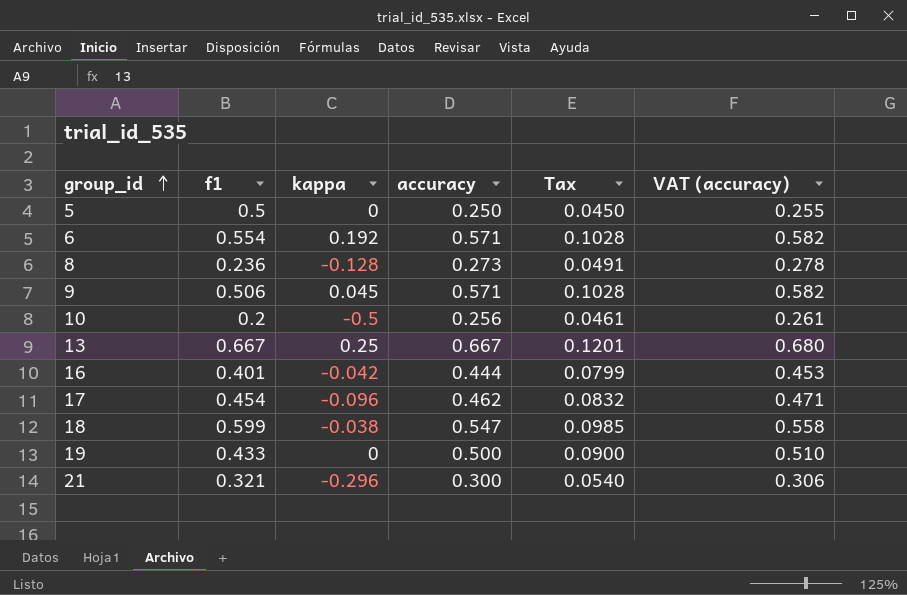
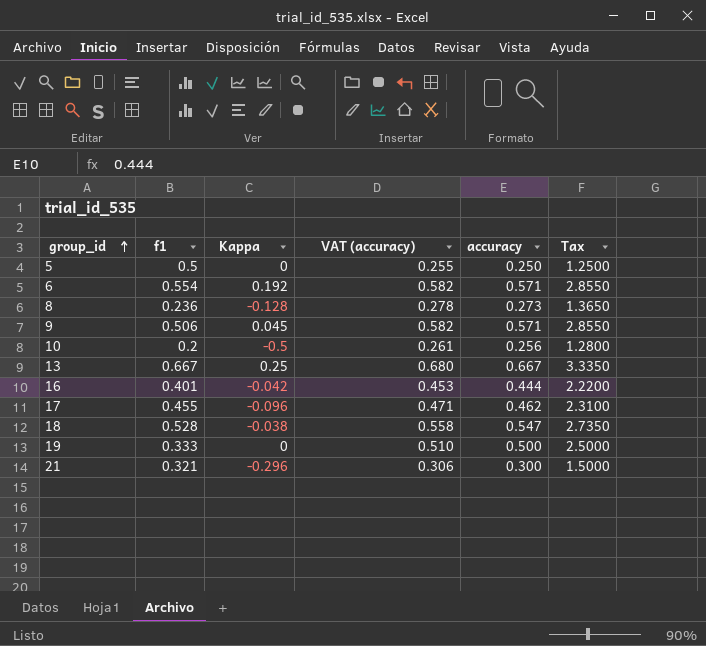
column name: kappa -> Kappa
column VAT (accuracy) | position: 6 -> 4
column Tax | formula: [accuracy] * 0.18 -> [accuracy] * 5
17 | f1: 0.454 -> 0.455
18 | f1: 0.599 -> 0.528
19 | f1: 0.433 -> 0.333

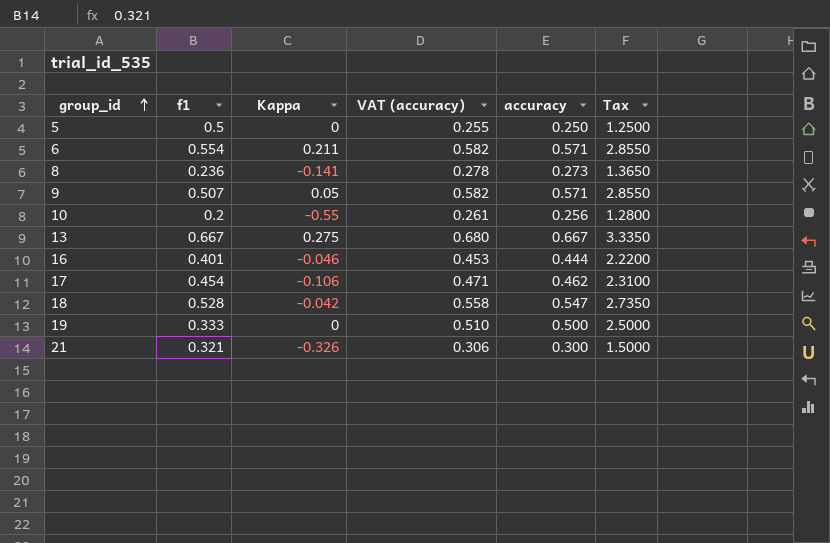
6 | Kappa: 0.192 -> 0.211
8 | Kappa: -0.128 -> -0.141
9 | f1: 0.506 -> 0.507
9 | Kappa: 0.045 -> 0.05
10 | Kappa: -0.5 -> -0.55
13 | Kappa: 0.25 -> 0.275
16 | Kappa: -0.042 -> -0.046
17 | f1: 0.455 -> 0.454
17 | Kappa: -0.096 -> -0.106
18 | Kappa: -0.038 -> -0.042
21 | Kappa: -0.296 -> -0.326

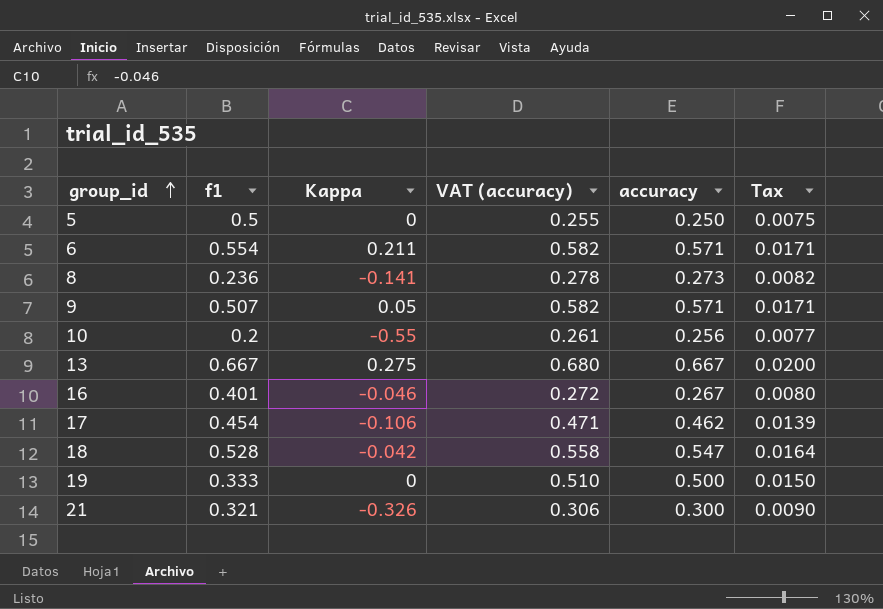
column Tax | formula: [accuracy] * 5 -> [accuracy] * 0.03
16 | VAT (accuracy): 0.453 -> 0.272
16 | accuracy: 0.444 -> 0.267

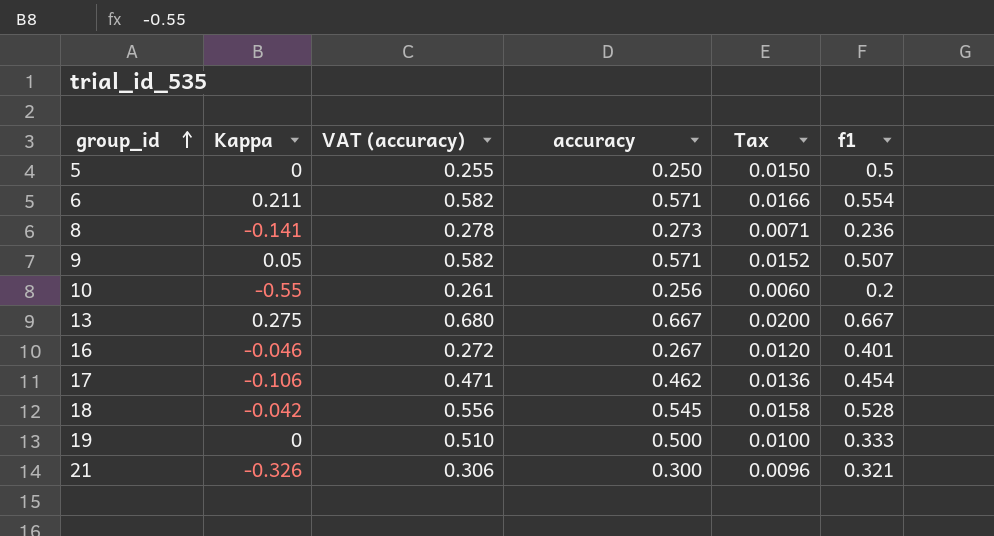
column Tax | formula: [accuracy] * 0.03 -> [f1] * 0.03
column f1 | position: 2 -> 6
18 | VAT (accuracy): 0.558 -> 0.556
18 | accuracy: 0.547 -> 0.545

